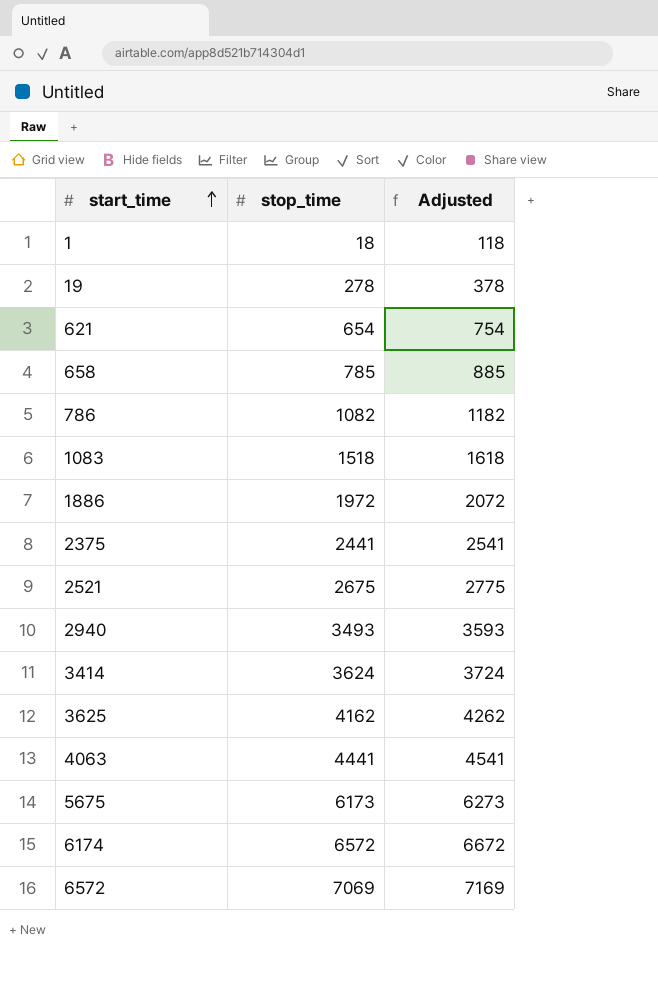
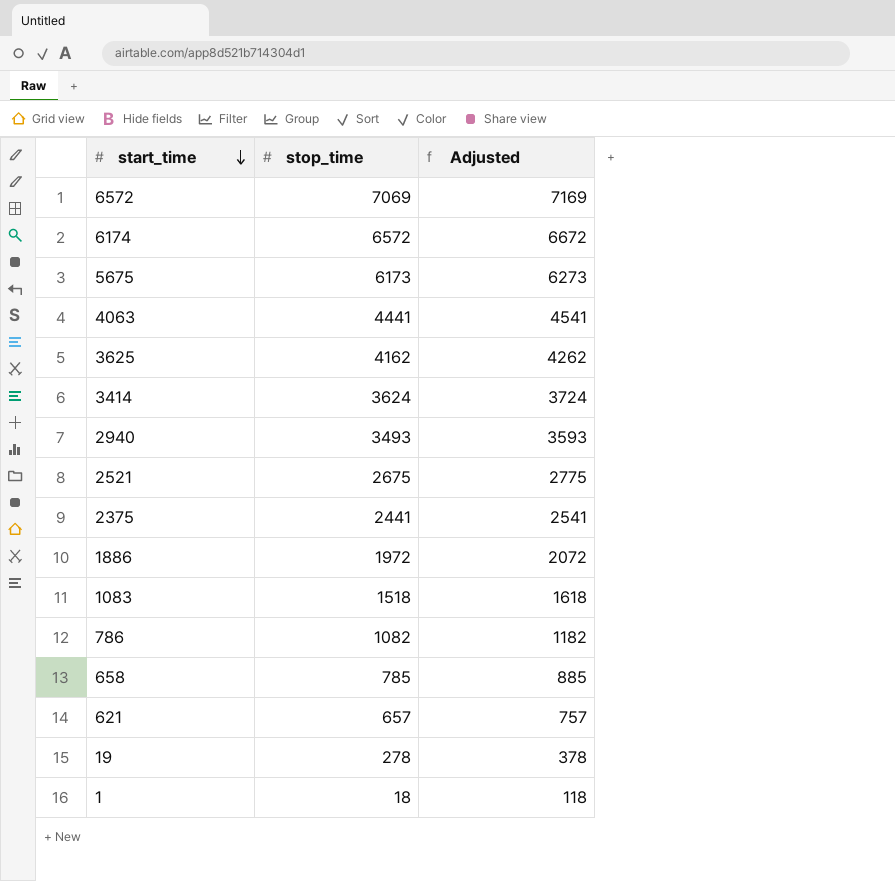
row order: start_time ascending -> start_time descending
621 | stop_time: 654 -> 657
621 | Adjusted: 754 -> 757

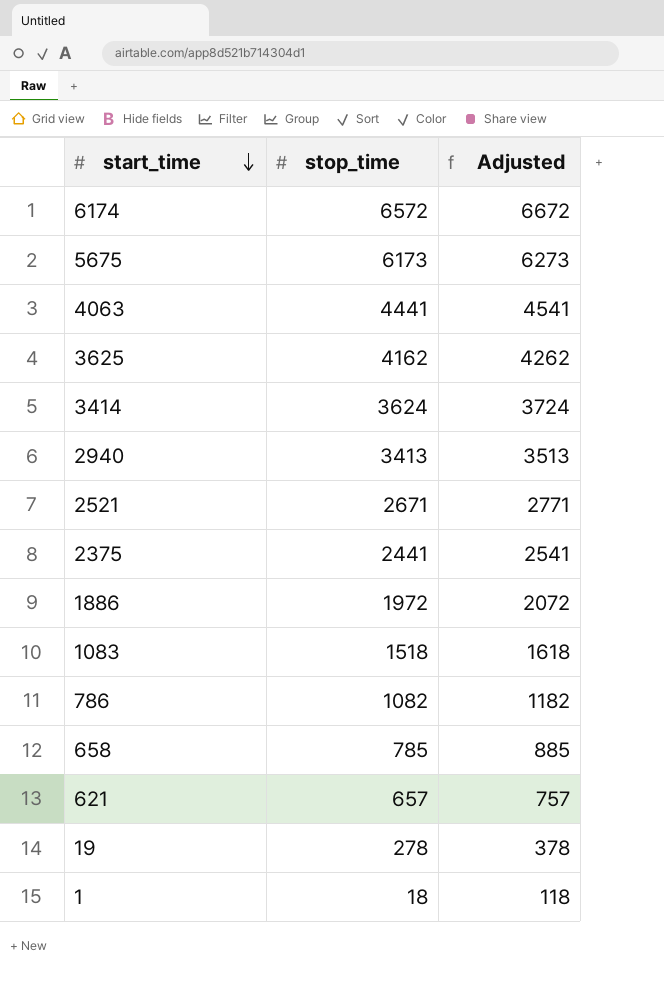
row 6572: 7069 | 7169 -> none
2940 | stop_time: 3493 -> 3413
2940 | Adjusted: 3593 -> 3513
2521 | stop_time: 2675 -> 2671
2521 | Adjusted: 2775 -> 2771

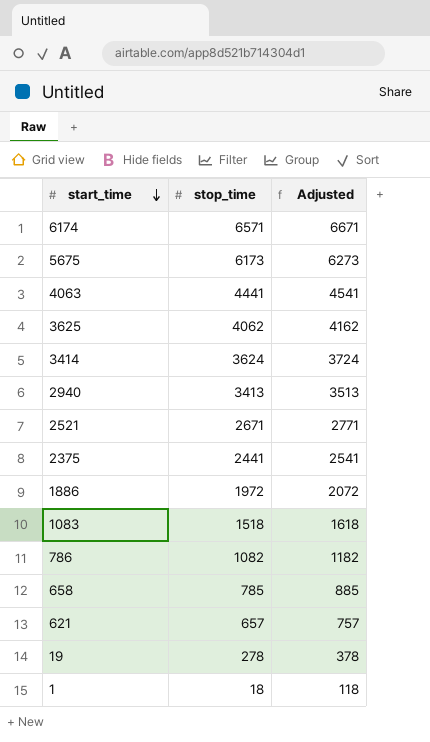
6174 | stop_time: 6572 -> 6571
6174 | Adjusted: 6672 -> 6671
3625 | stop_time: 4162 -> 4062
3625 | Adjusted: 4262 -> 4162

